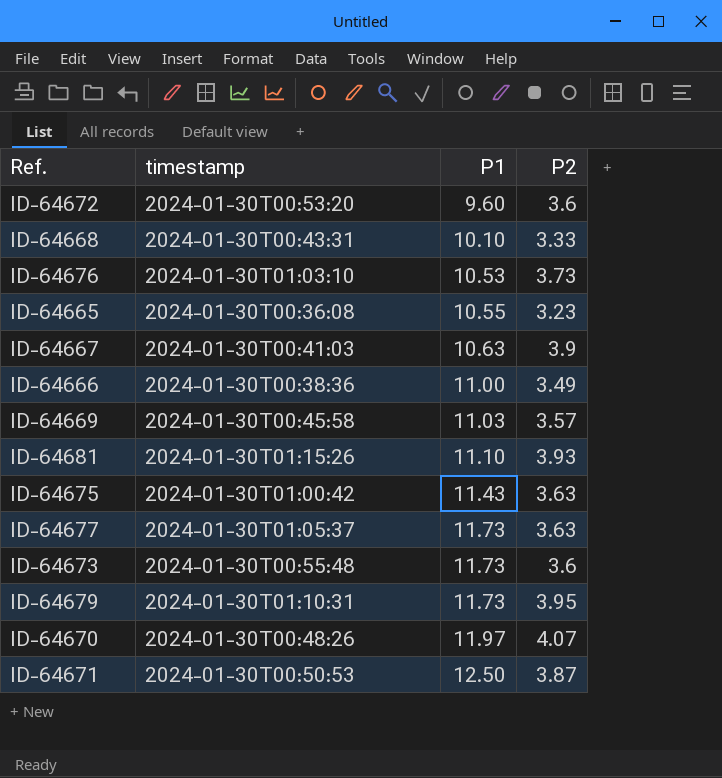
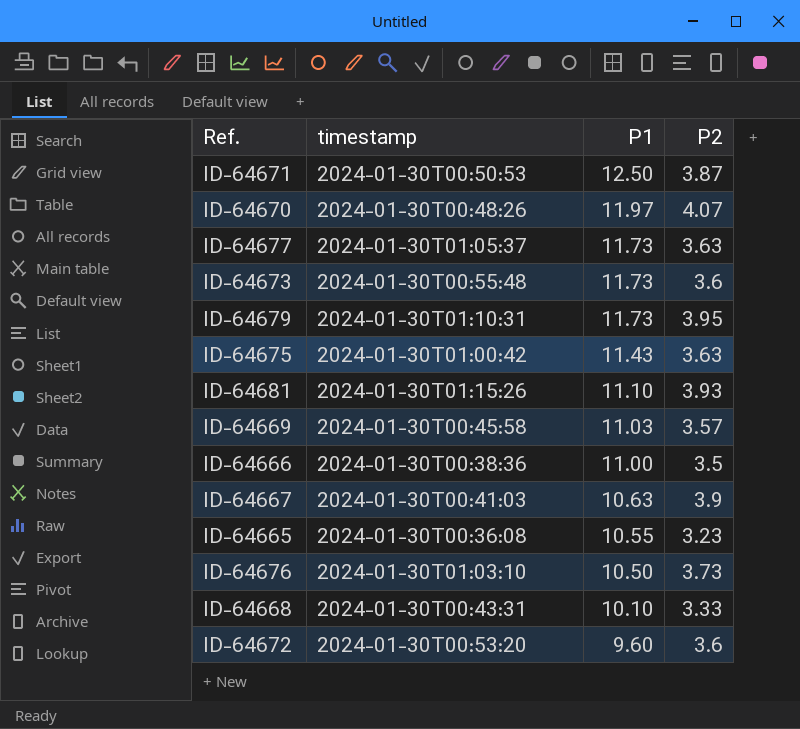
row order: P1 ascending -> P1 descending
ID-64666 | P2: 3.49 -> 3.5
ID-64676 | P1: 10.53 -> 10.50

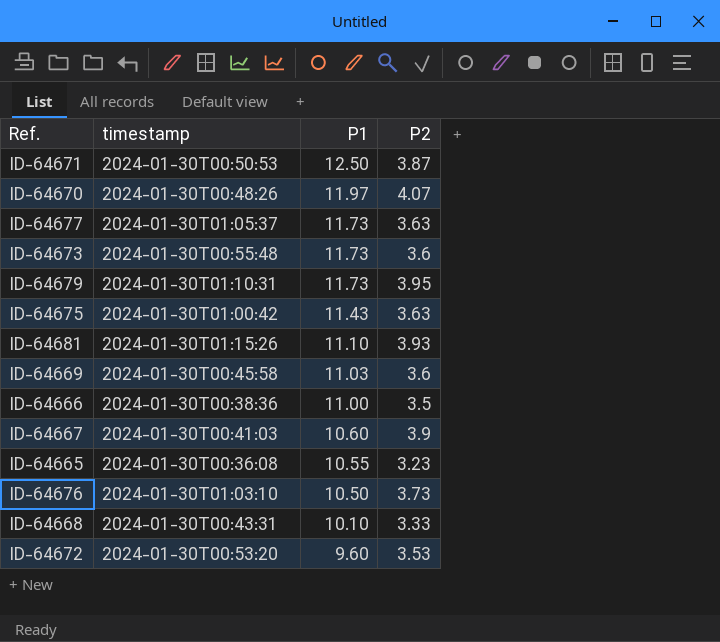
ID-64669 | P2: 3.57 -> 3.6
ID-64667 | P1: 10.63 -> 10.60
ID-64672 | P2: 3.6 -> 3.53

